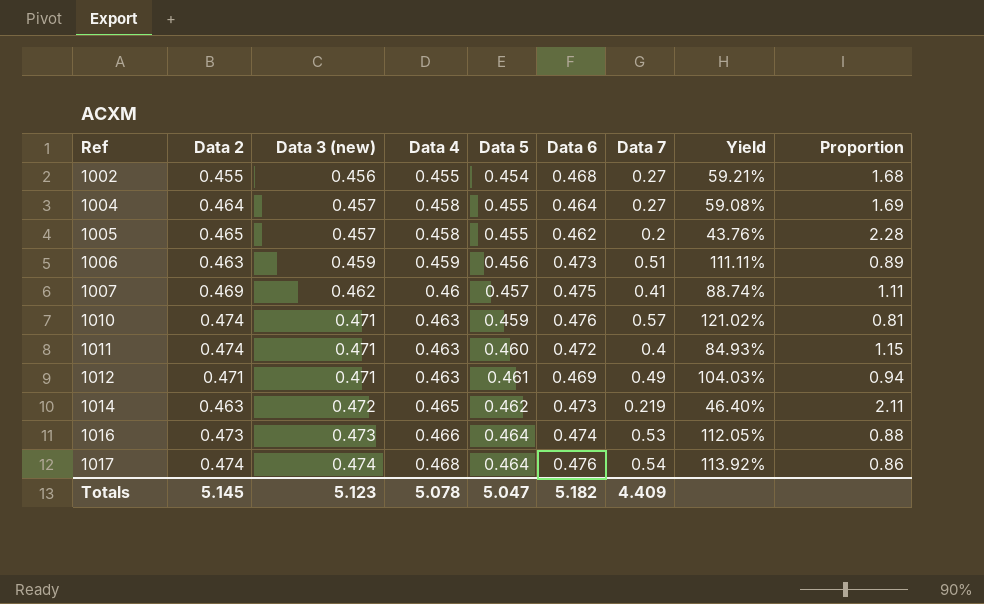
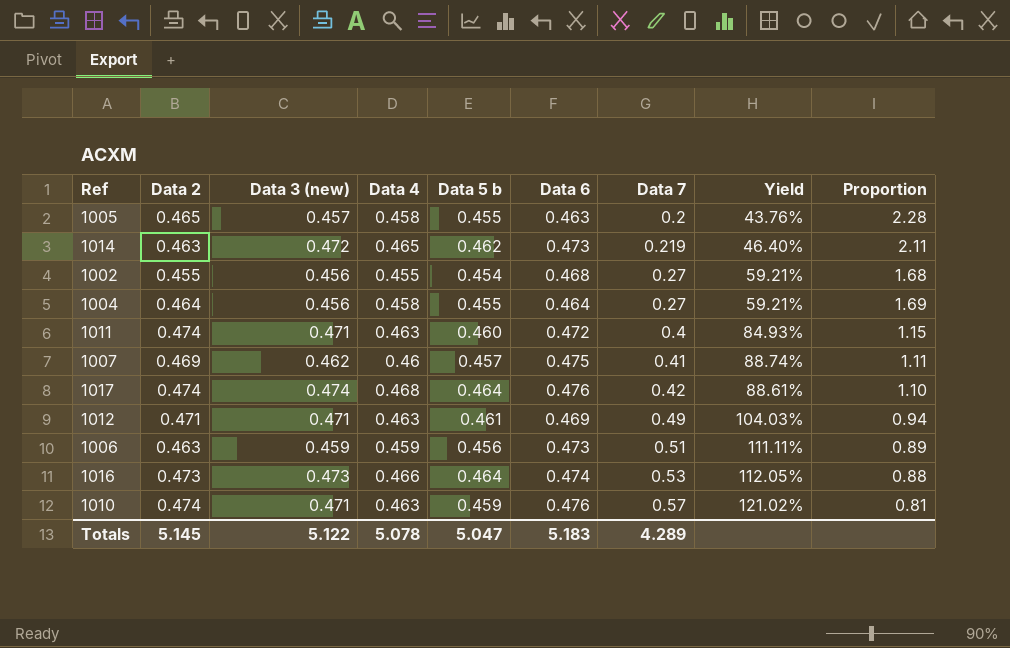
row order: Ref ascending -> Data 7 ascending
column name: Data 5 -> Data 5 b
1005 | Data 6: 0.462 -> 0.463
1004 | Data 3 (new): 0.457 -> 0.456
1004 | Yield: 59.08% -> 59.21%
1017 | Data 7: 0.54 -> 0.42
1017 | Yield: 113.92% -> 88.61%
1017 | Proportion: 0.86 -> 1.10
Totals | Data 3 (new): 5.123 -> 5.122
Totals | Data 6: 5.182 -> 5.183
Totals | Data 7: 4.409 -> 4.289

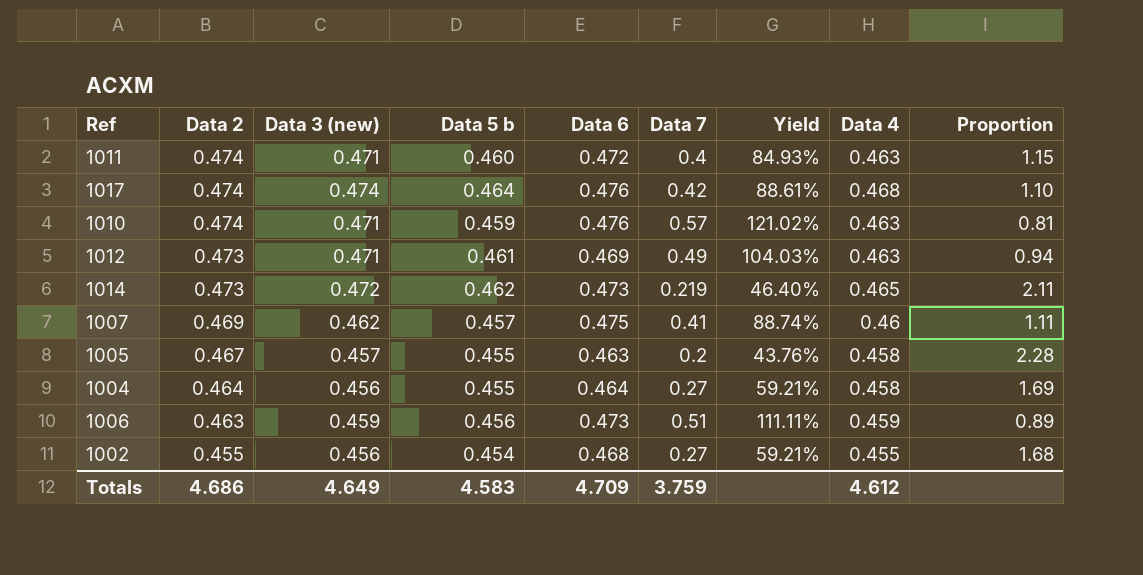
row order: Data 7 ascending -> Data 2 descending
column Data 4 | position: 4 -> 8
row 1016: 0.473 | 0.473 | 0.466 | 0.464 | 0.474 | 0.53 | 112.05% | 0.88 -> none
1012 | Data 2: 0.471 -> 0.473
1014 | Data 2: 0.463 -> 0.473
1005 | Data 2: 0.465 -> 0.467
Totals | Data 2: 5.145 -> 4.686
Totals | Data 3 (new): 5.122 -> 4.649
Totals | Data 5 b: 5.047 -> 4.583
Totals | Data 6: 5.183 -> 4.709
Totals | Data 7: 4.289 -> 3.759
Totals | Data 4: 5.078 -> 4.612

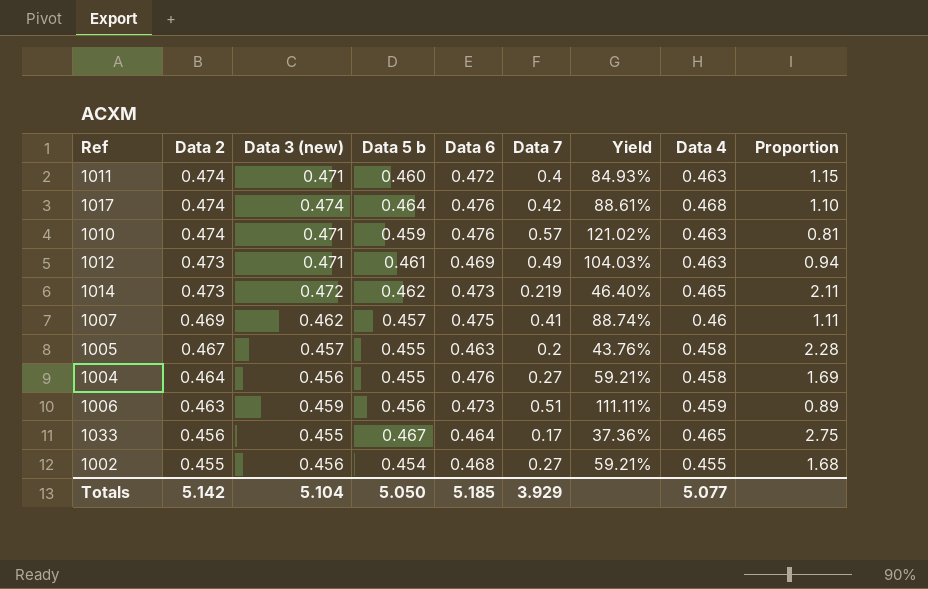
1004 | Data 6: 0.464 -> 0.476
row 1033: none -> 0.456 | 0.455 | 0.467 | 0.464 | 0.17 | 37.36% | 0.465 | 2.75
Totals | Data 2: 4.686 -> 5.142
Totals | Data 3 (new): 4.649 -> 5.104
Totals | Data 5 b: 4.583 -> 5.050
Totals | Data 6: 4.709 -> 5.185
Totals | Data 7: 3.759 -> 3.929
Totals | Data 4: 4.612 -> 5.077

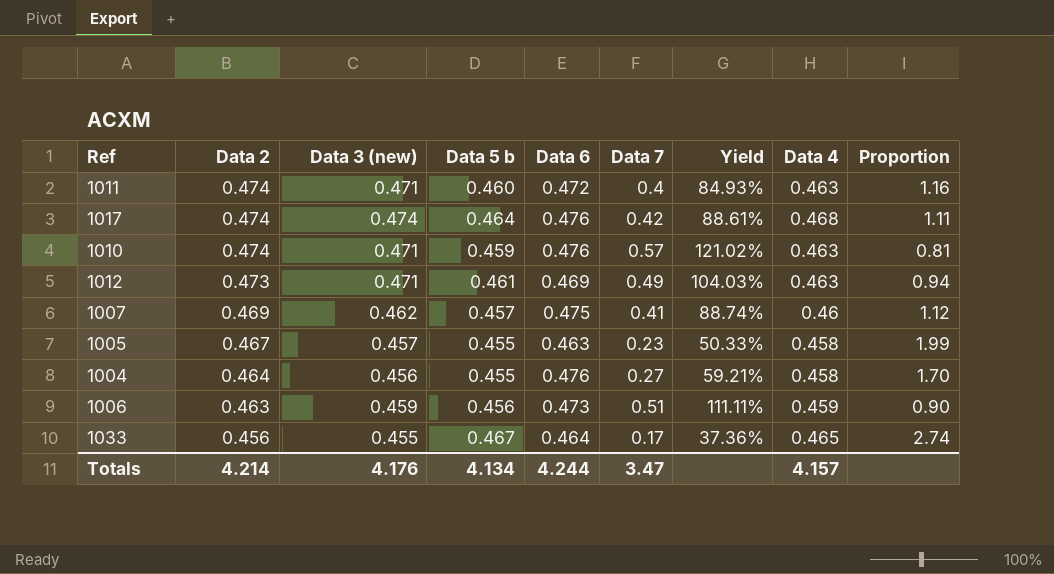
column Proportion | formula: [Data 5 b] / [Data 7] -> [Data 4] / [Data 7]
row 1014: 0.473 | 0.472 | 0.462 | 0.473 | 0.219 | 46.40% | 0.465 | 2.11 -> none
row 1002: 0.455 | 0.456 | 0.454 | 0.468 | 0.27 | 59.21% | 0.455 | 1.68 -> none
1005 | Data 7: 0.2 -> 0.23
1005 | Yield: 43.76% -> 50.33%
Totals | Data 2: 5.142 -> 4.214
Totals | Data 3 (new): 5.104 -> 4.176
Totals | Data 5 b: 5.050 -> 4.134
Totals | Data 6: 5.185 -> 4.244
Totals | Data 7: 3.929 -> 3.47
Totals | Data 4: 5.077 -> 4.157

